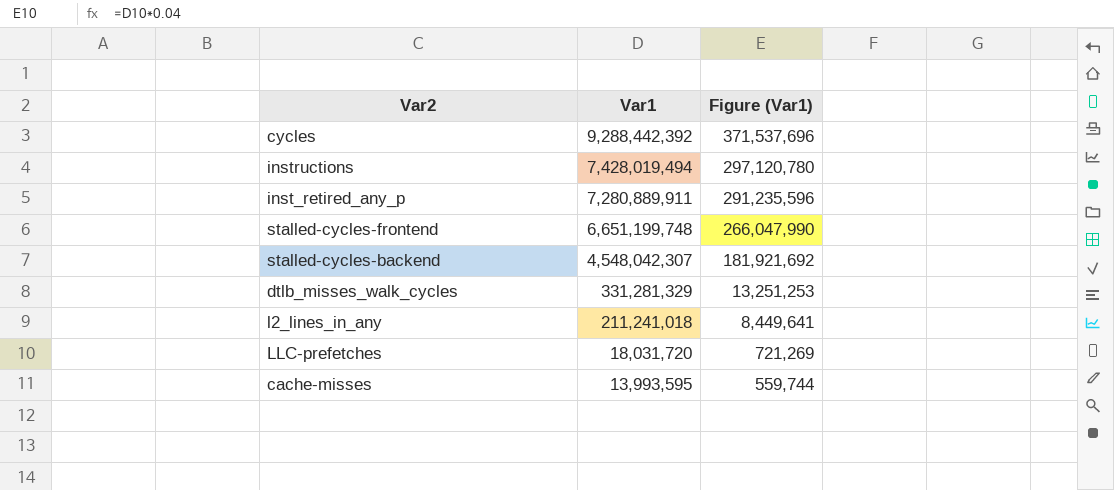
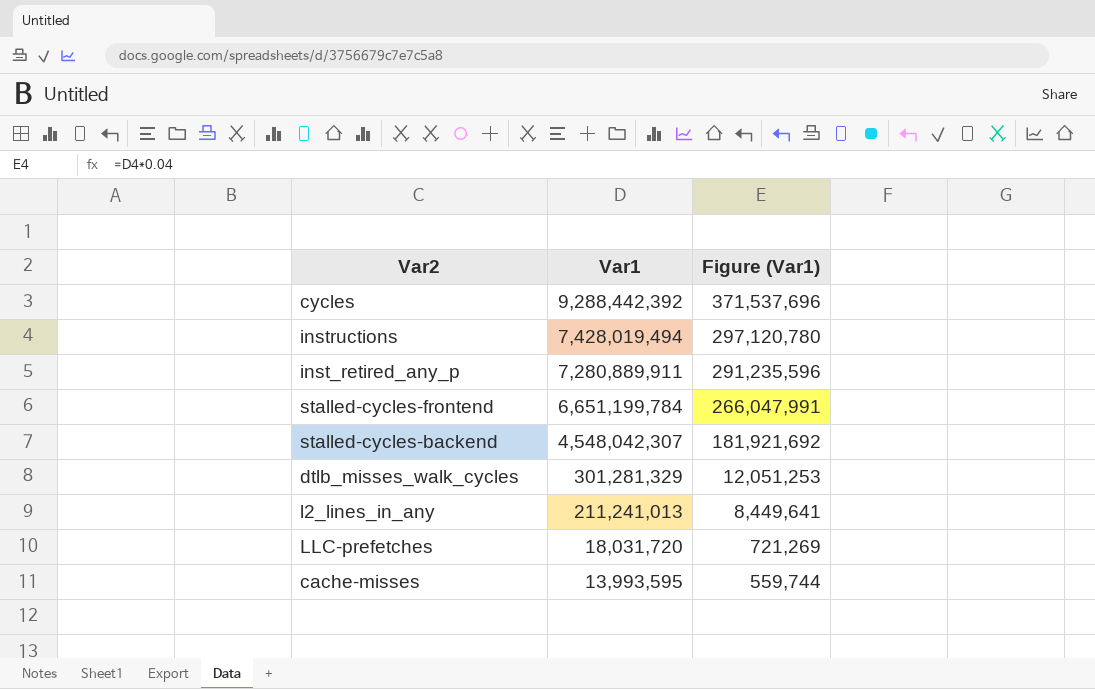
stalled-cycles-frontend | Var1: 6,651,199,748 -> 6,651,199,784
stalled-cycles-frontend | Figure (Var1): 266,047,990 -> 266,047,991
dtlb_misses_walk_cycles | Var1: 331,281,329 -> 301,281,329
dtlb_misses_walk_cycles | Figure (Var1): 13,251,253 -> 12,051,253
l2_lines_in_any | Var1: 211,241,018 -> 211,241,013

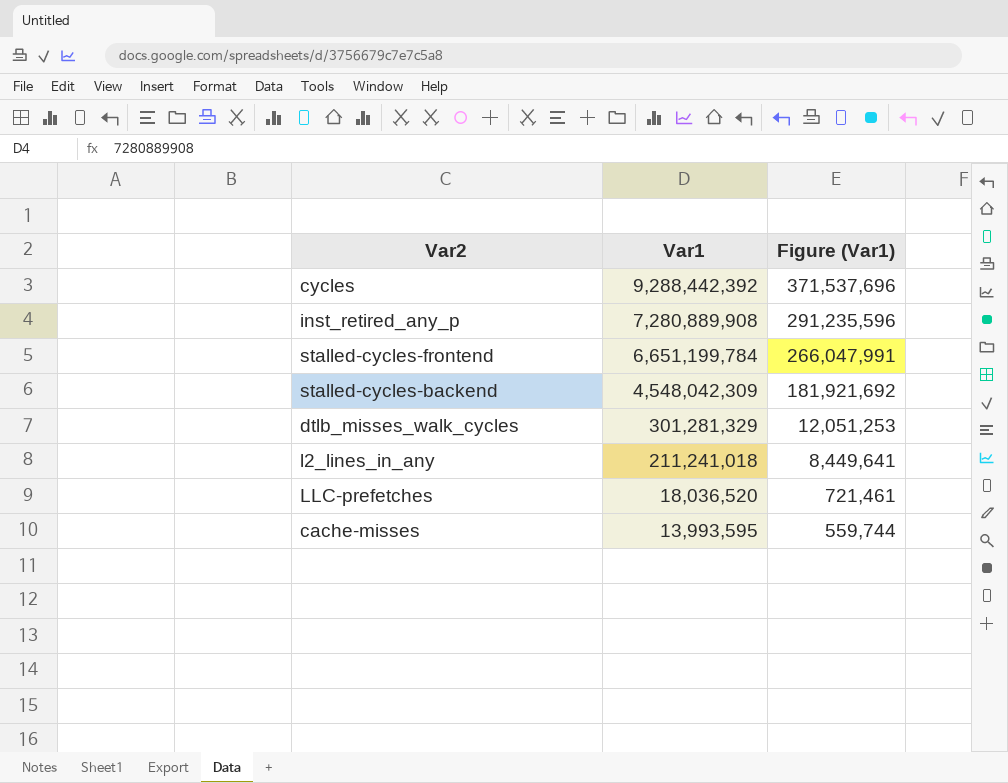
row instructions: 7,428,019,494 | 297,120,780 -> none
inst_retired_any_p | Var1: 7,280,889,911 -> 7,280,889,908
stalled-cycles-backend | Var1: 4,548,042,307 -> 4,548,042,309
l2_lines_in_any | Var1: 211,241,013 -> 211,241,018
LLC-prefetches | Var1: 18,031,720 -> 18,036,520
LLC-prefetches | Figure (Var1): 721,269 -> 721,461

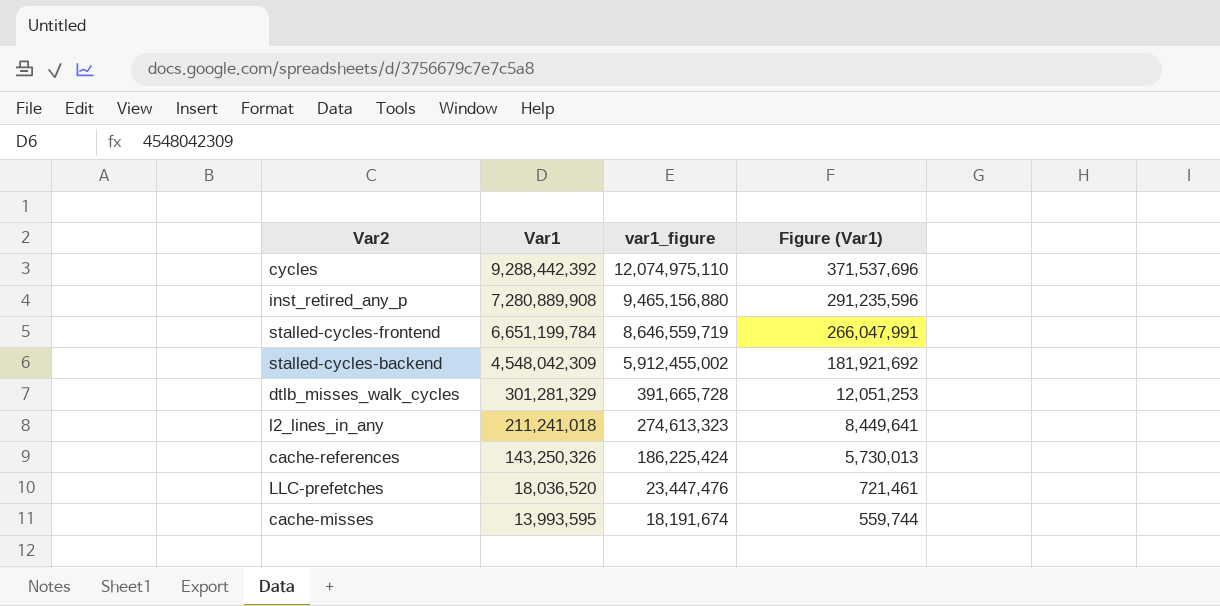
column var1_figure | formula: none -> [Var1] * 1.3
row cache-references: none -> 143,250,326 | 186,225,424 | 5,730,013

